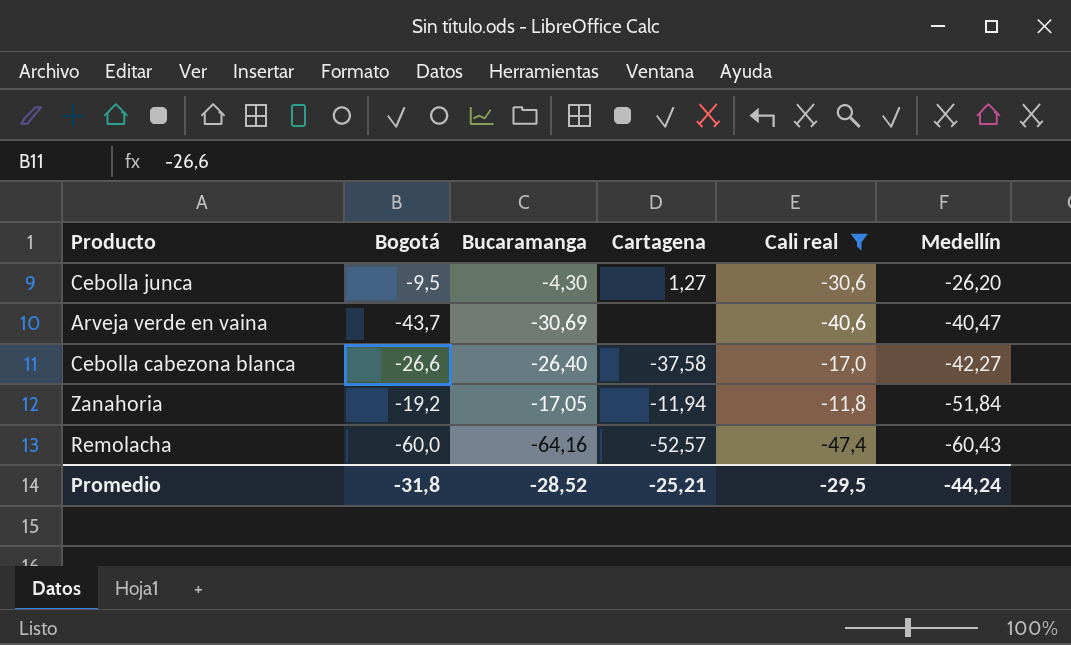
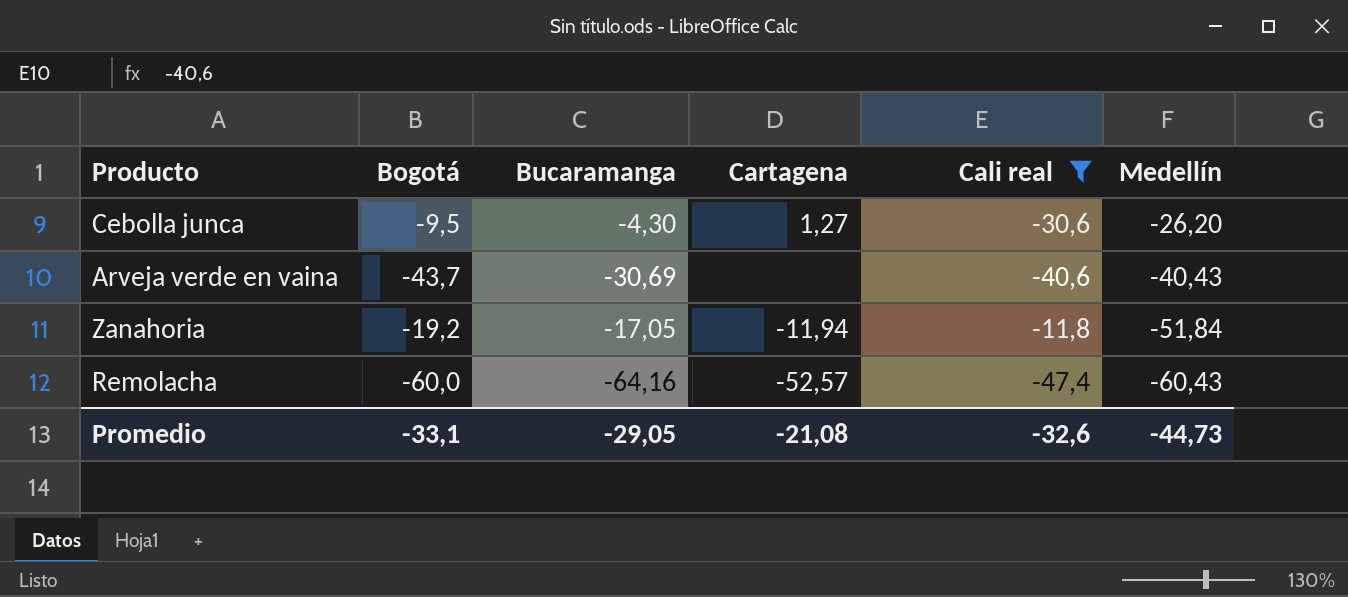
row Cebolla cabezona blanca: -26,6 | -26,40 | -37,58 | -17,0 | -42,27 -> none
Arveja verde en vaina | Medellín: -40,47 -> -40,43
Promedio | Bogotá: -31,8 -> -33,1
Promedio | Bucaramanga: -28,52 -> -29,05
Promedio | Cartagena: -25,21 -> -21,08
Promedio | Cali real: -29,5 -> -32,6
Promedio | Medellín: -44,24 -> -44,73

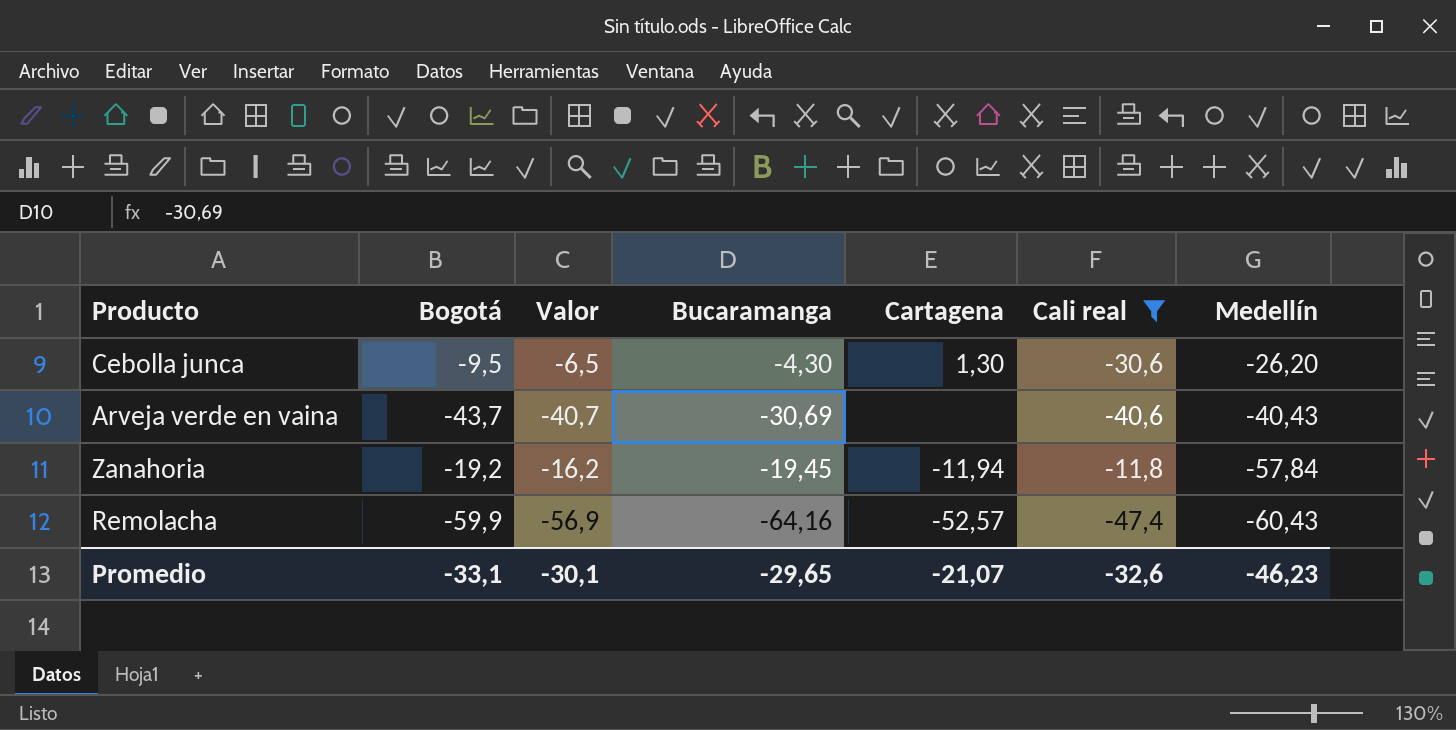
column Valor | formula: none -> [Bogotá] + 3
Cebolla junca | Cartagena: 1,27 -> 1,30
Zanahoria | Bucaramanga: -17,05 -> -19,45
Zanahoria | Medellín: -51,84 -> -57,84
Remolacha | Bogotá: -60,0 -> -59,9
Promedio | Bucaramanga: -29,05 -> -29,65
Promedio | Cartagena: -21,08 -> -21,07
Promedio | Medellín: -44,73 -> -46,23

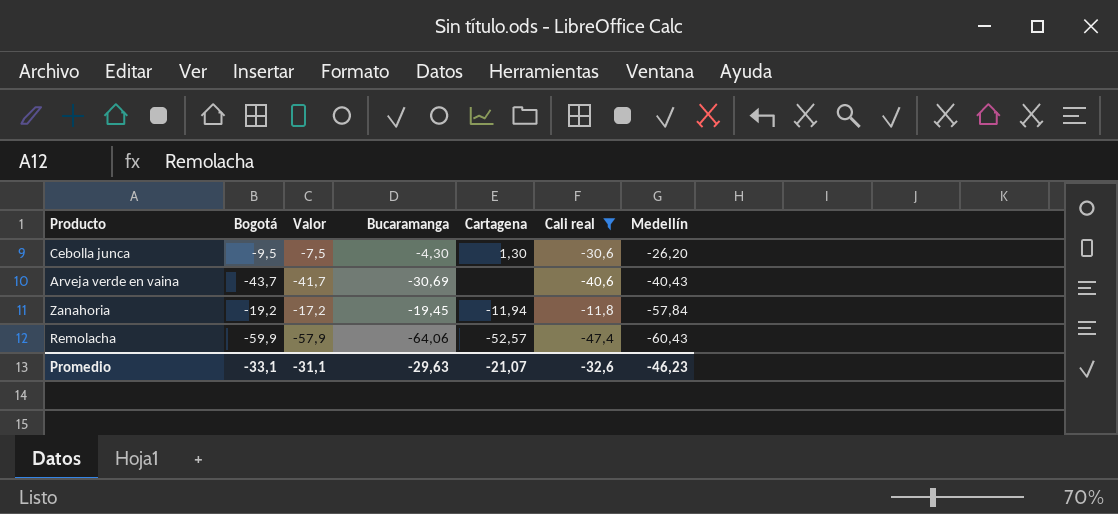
column Valor | formula: [Bogotá] + 3 -> [Bogotá] + 2
Remolacha | Bucaramanga: -64,16 -> -64,06
Promedio | Valor: -30,1 -> -31,1
Promedio | Bucaramanga: -29,65 -> -29,63

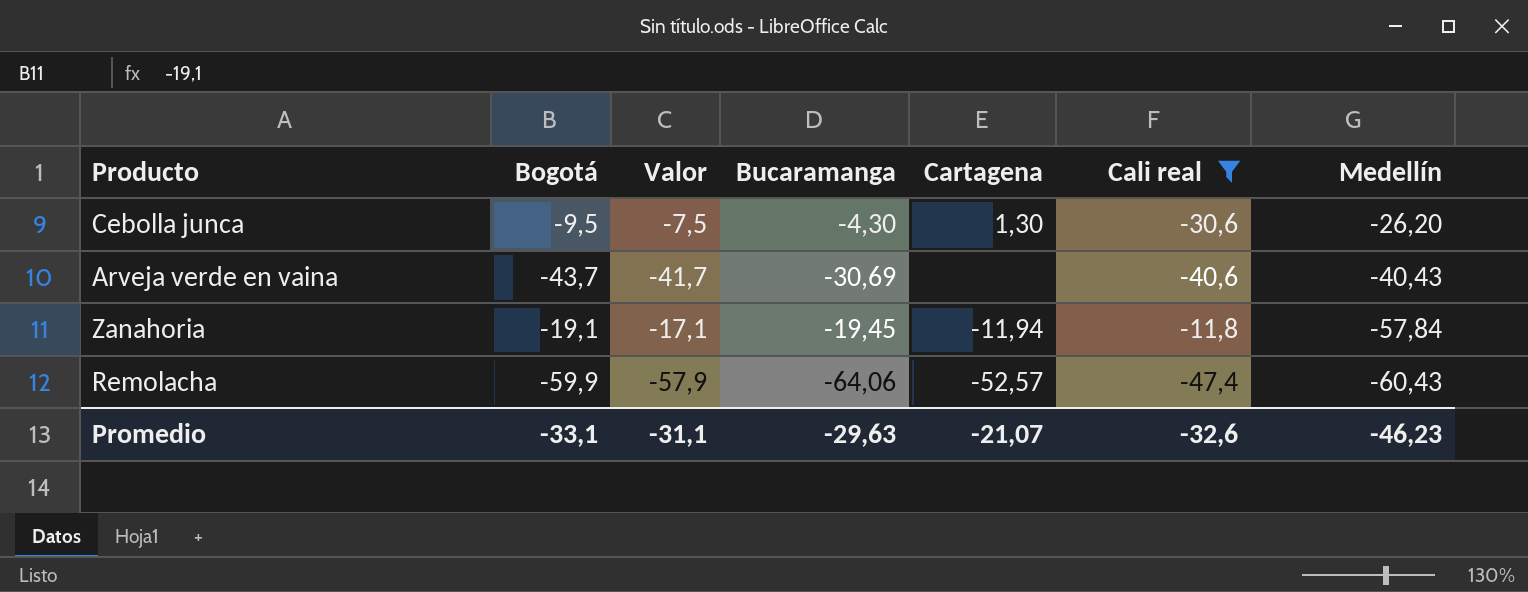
Zanahoria | Bogotá: -19,2 -> -19,1
Zanahoria | Valor: -17,2 -> -17,1

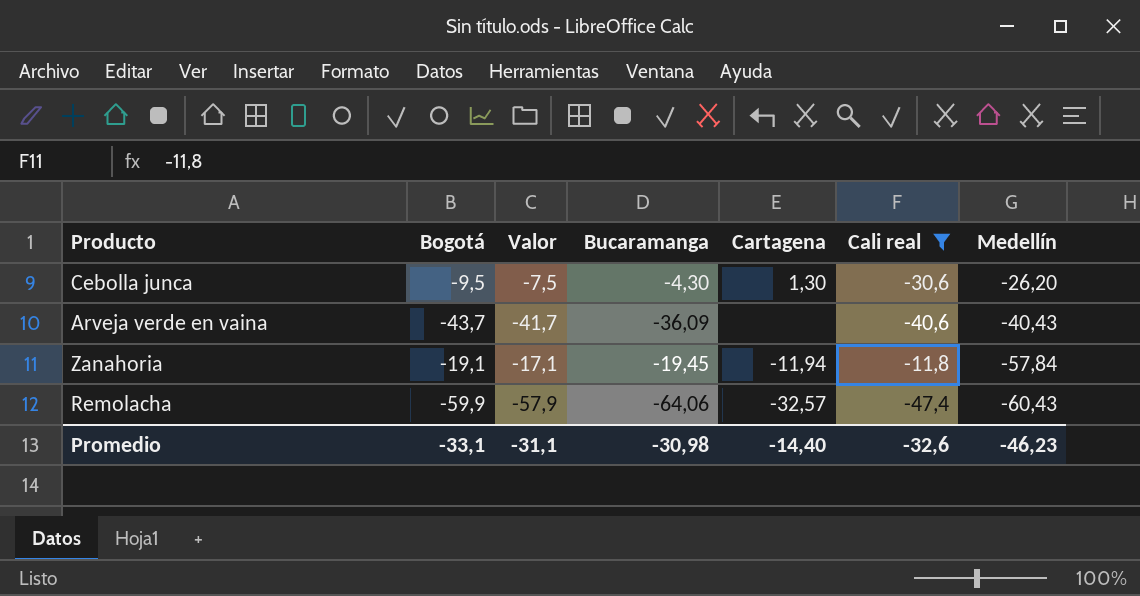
Arveja verde en vaina | Bucaramanga: -30,69 -> -36,09
Remolacha | Cartagena: -52,57 -> -32,57
Promedio | Bucaramanga: -29,63 -> -30,98
Promedio | Cartagena: -21,07 -> -14,40

